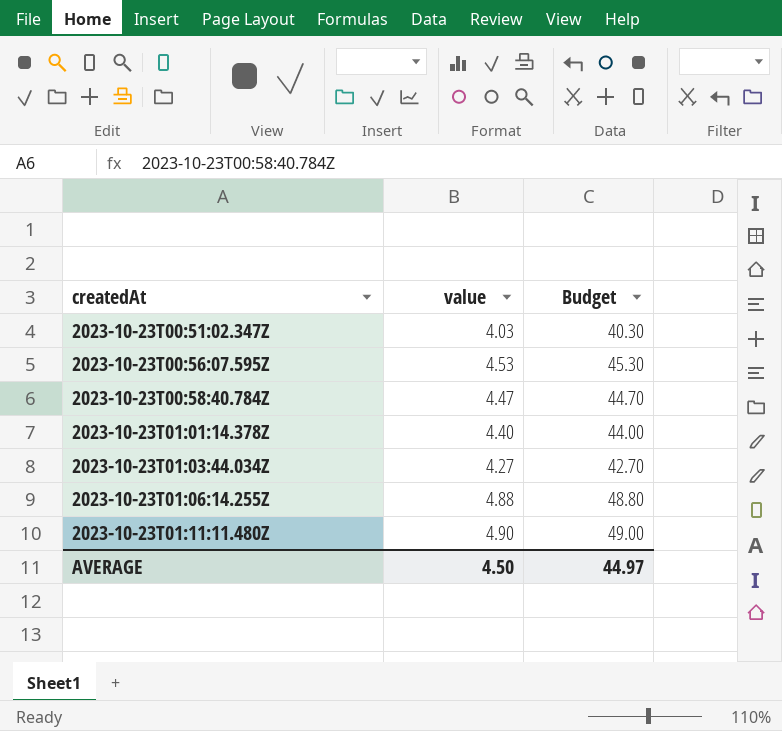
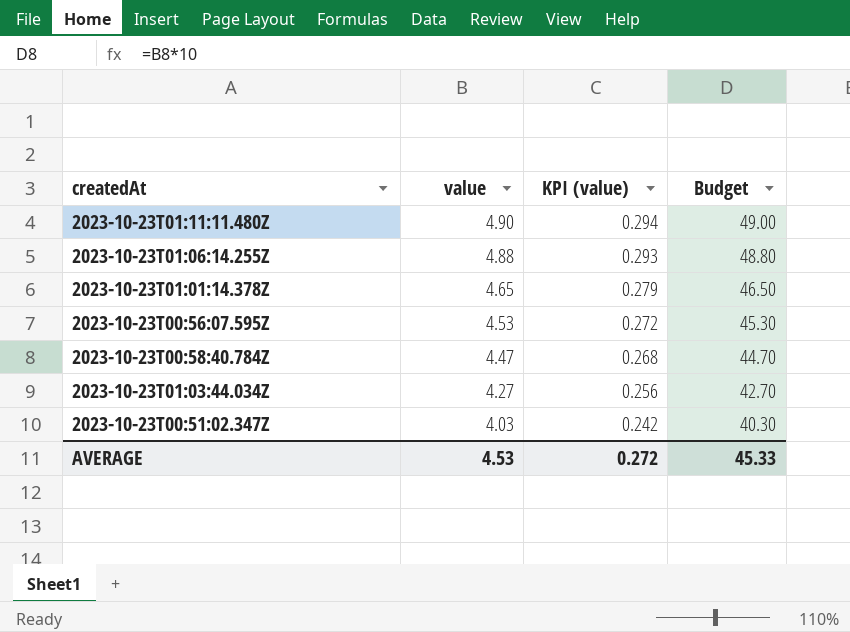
row order: createdAt ascending -> value descending
column KPI (value) | formula: none -> [value] * 0.06
2023-10-23T01:01:14.378Z | value: 4.40 -> 4.65
2023-10-23T01:01:14.378Z | Budget: 44.00 -> 46.50
AVERAGE | value: 4.50 -> 4.53
AVERAGE | Budget: 44.97 -> 45.33

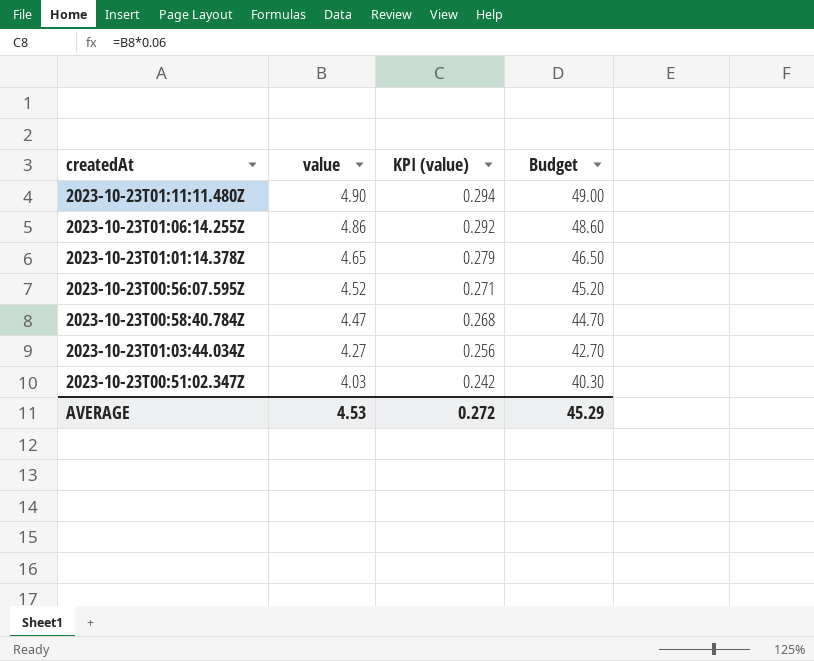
2023-10-23T01:06:14.255Z | value: 4.88 -> 4.86
2023-10-23T01:06:14.255Z | KPI (value): 0.293 -> 0.292
2023-10-23T01:06:14.255Z | Budget: 48.80 -> 48.60
2023-10-23T00:56:07.595Z | value: 4.53 -> 4.52
2023-10-23T00:56:07.595Z | KPI (value): 0.272 -> 0.271
2023-10-23T00:56:07.595Z | Budget: 45.30 -> 45.20
AVERAGE | Budget: 45.33 -> 45.29

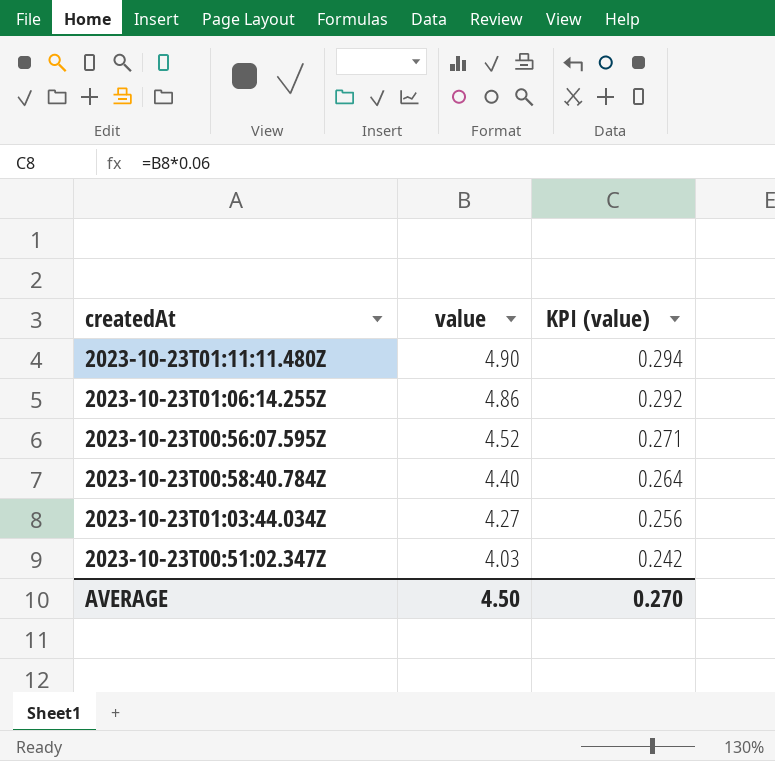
column Budget | formula: [value] * 10 -> none
row 2023-10-23T01:01:14.378Z: 4.65 | 0.279 | 46.50 -> none
2023-10-23T00:58:40.784Z | value: 4.47 -> 4.40
2023-10-23T00:58:40.784Z | KPI (value): 0.268 -> 0.264
AVERAGE | value: 4.53 -> 4.50
AVERAGE | KPI (value): 0.272 -> 0.270

